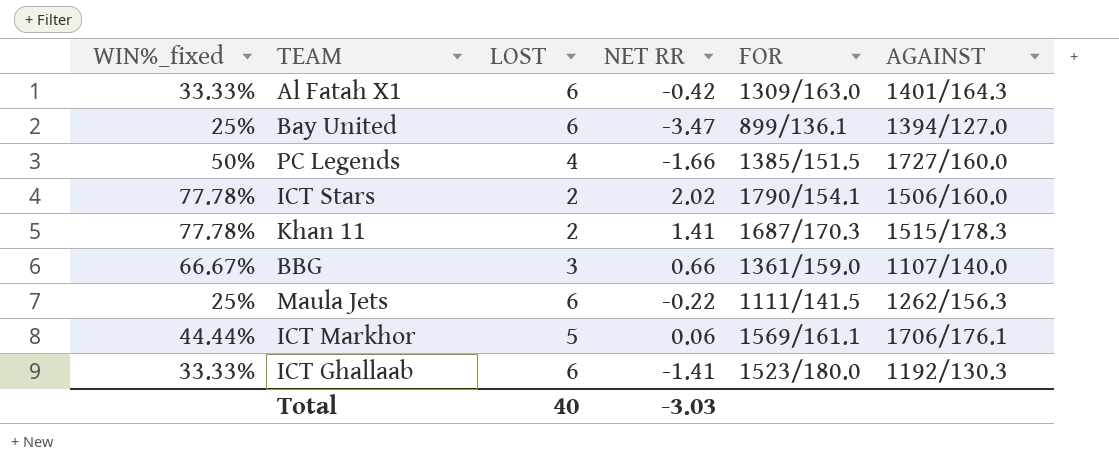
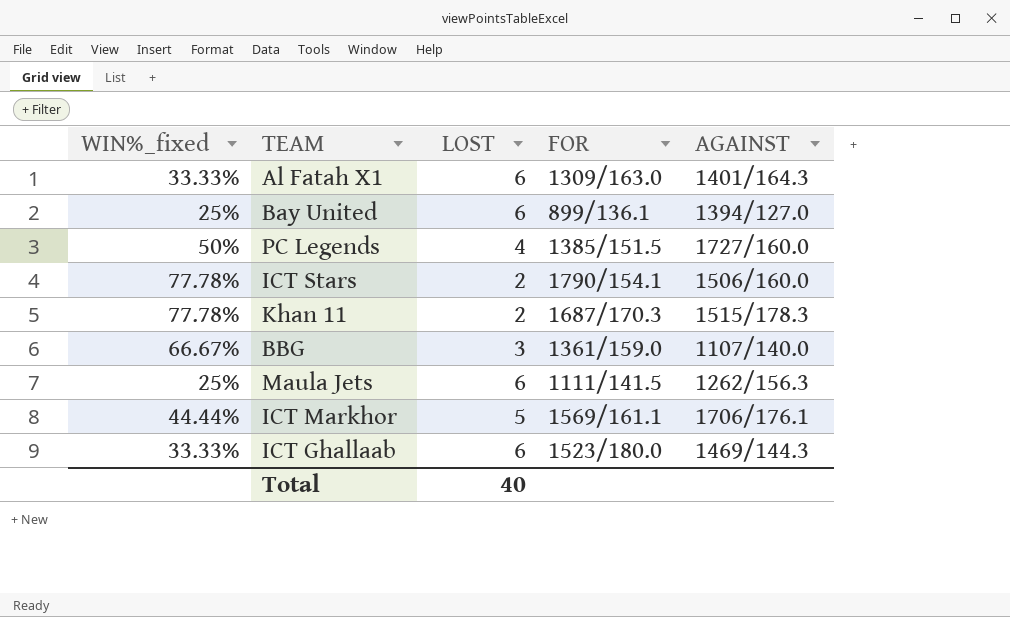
column NET RR | position: 4 -> none
ICT Ghallaab | AGAINST: 1192/130.3 -> 1469/144.3

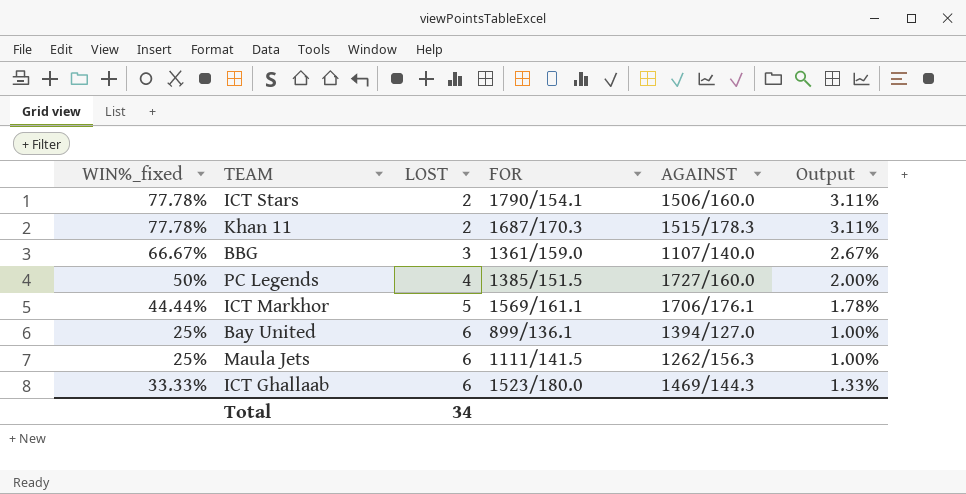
row order: none -> LOST ascending
column Output | formula: none -> [WIN%_fixed] * 0.04
row Al Fatah X1: 33.33% | 6 | 1309/163.0 | 1401/164.3 -> none
Total | LOST: 40 -> 34

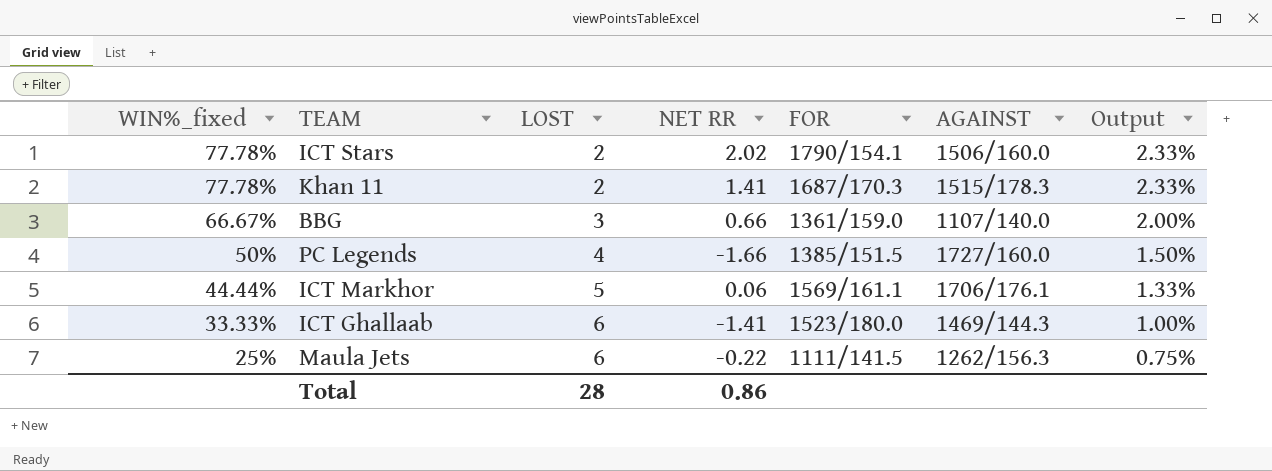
row order: LOST ascending -> WIN%_fixed descending
column NET RR | position: none -> 4
column Output | formula: [WIN%_fixed] * 0.04 -> [WIN%_fixed] * 0.03
row Bay United: 25% | 6 | 899/136.1 | 1394/127.0 | 1.00% -> none
Total | LOST: 34 -> 28

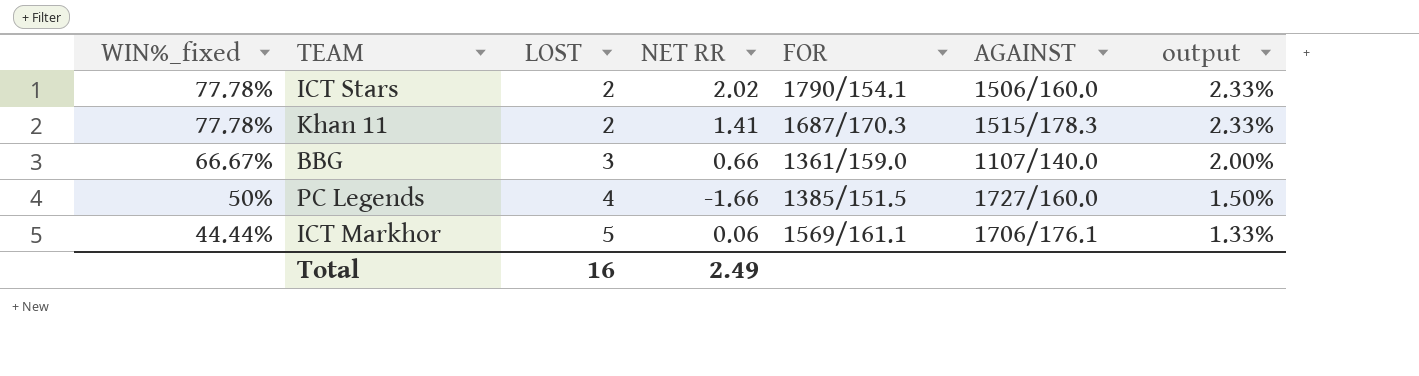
column name: Output -> output
row ICT Ghallaab: 33.33% | 6 | -1.41 | 1523/180.0 | 1469/144.3 | 1.00% -> none
row Maula Jets: 25% | 6 | -0.22 | 1111/141.5 | 1262/156.3 | 0.75% -> none
Total | LOST: 28 -> 16
Total | NET RR: 0.86 -> 2.49

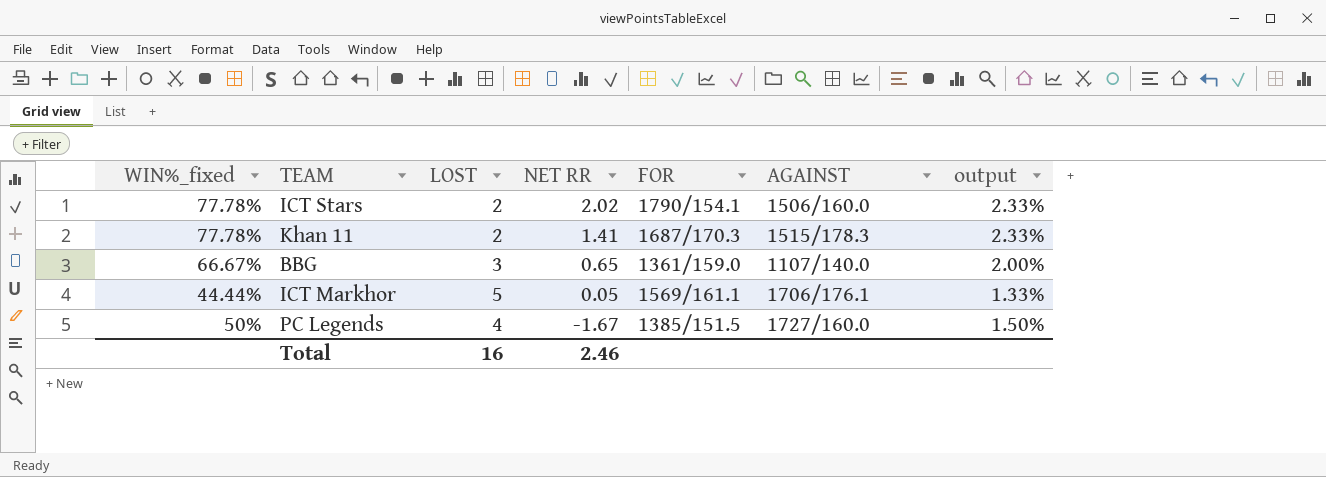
row order: WIN%_fixed descending -> NET RR descending
BBG | NET RR: 0.66 -> 0.65
ICT Markhor | NET RR: 0.06 -> 0.05
PC Legends | NET RR: -1.66 -> -1.67
Total | NET RR: 2.49 -> 2.46

